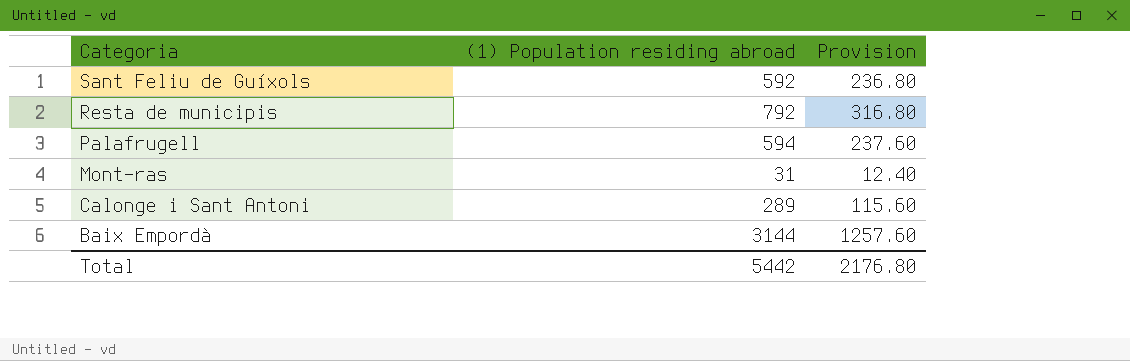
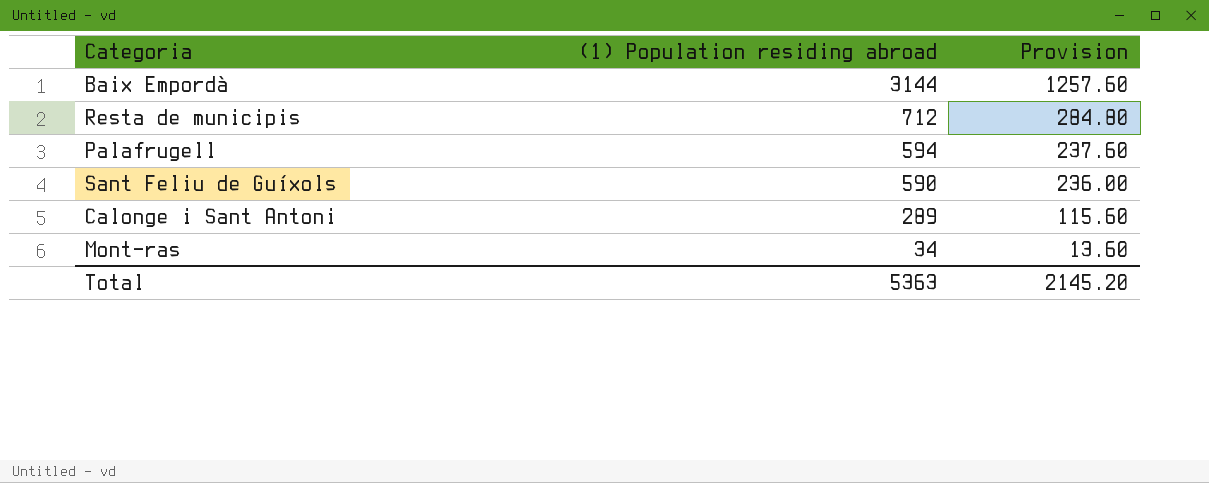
row order: Categoria descending -> (1) Population residing abroad descending
Resta de municipis | (1) Population residing abroad: 792 -> 712
Resta de municipis | Provision: 316.80 -> 284.80
Sant Feliu de Guíxols | (1) Population residing abroad: 592 -> 590
Sant Feliu de Guíxols | Provision: 236.80 -> 236.00
Mont-ras | (1) Population residing abroad: 31 -> 34
Mont-ras | Provision: 12.40 -> 13.60
Total | (1) Population residing abroad: 5442 -> 5363
Total | Provision: 2176.80 -> 2145.20

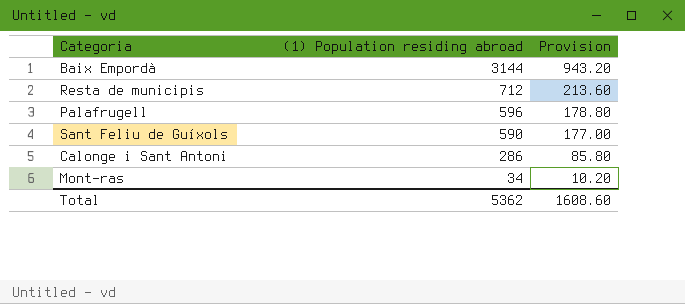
column Provision | formula: [(1) Population residing abroad] * 0.4 -> [(1) Population residing abroad] * 0.3
Palafrugell | (1) Population residing abroad: 594 -> 596
Calonge i Sant Antoni | (1) Population residing abroad: 289 -> 286
Total | (1) Population residing abroad: 5363 -> 5362
Total | Provision: 2145.20 -> 1608.60

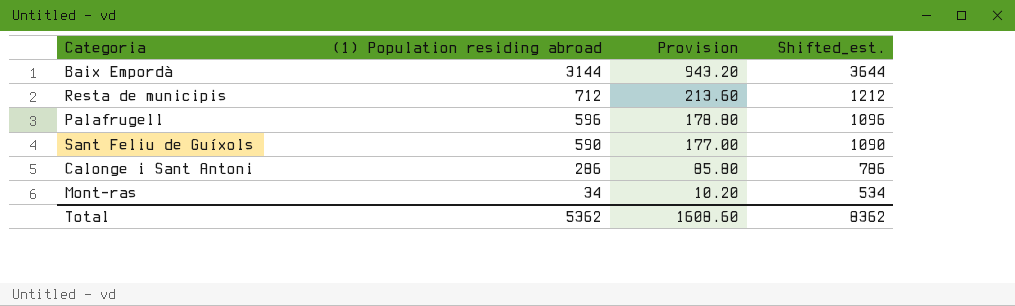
column Shifted_est. | formula: none -> [(1) Population residing abroad] + 500

